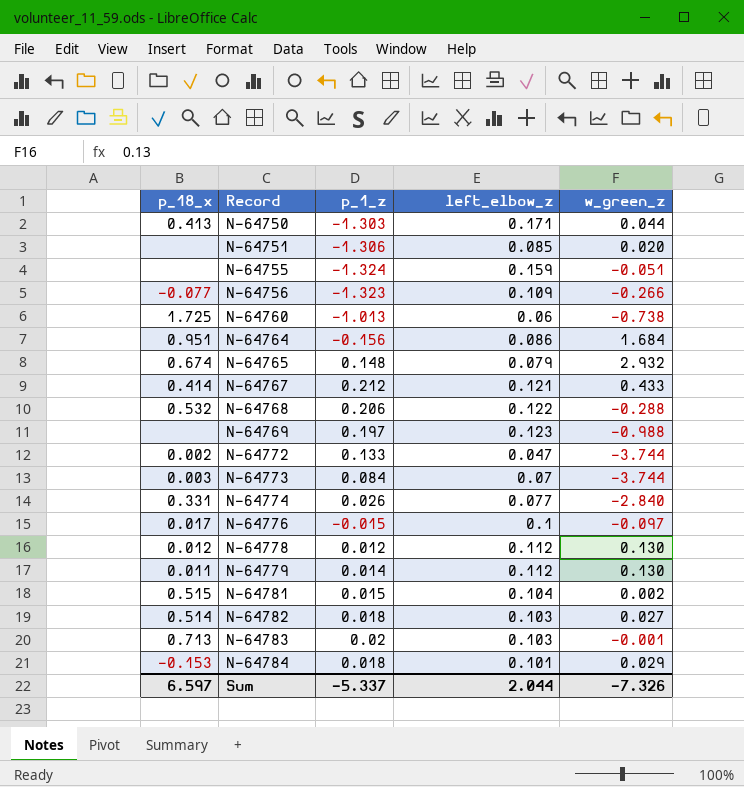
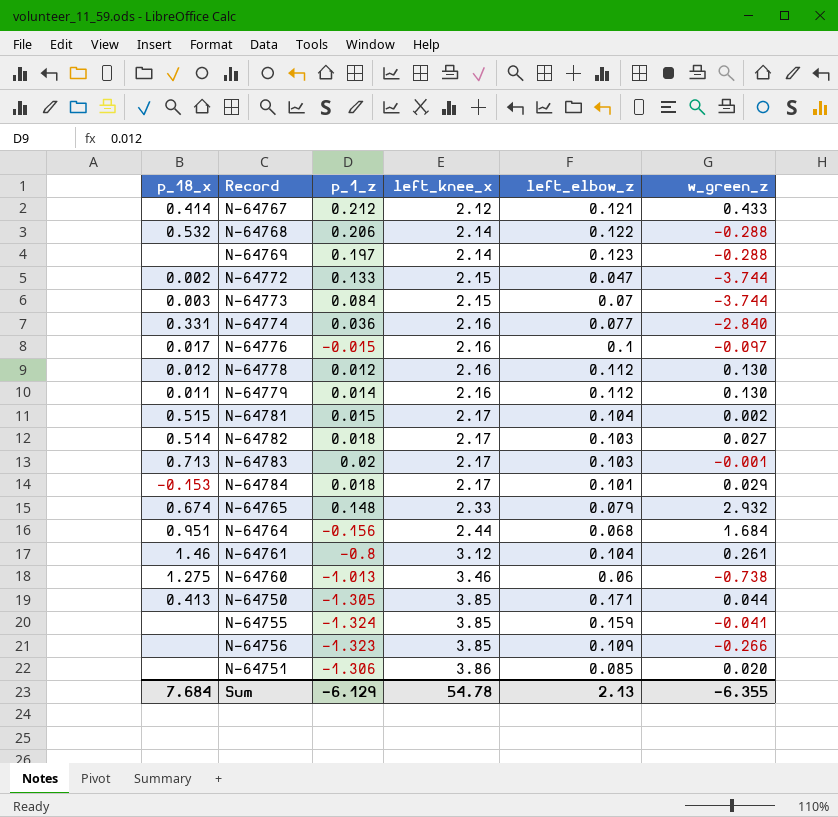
row order: Record ascending -> left_knee_x ascending
column left_knee_x | position: none -> 4
N-64769 | w_green_z: -0.988 -> -0.288
N-64774 | p_1_z: 0.026 -> 0.036
N-64764 | left_elbow_z: 0.086 -> 0.068
row N-64761: none -> 1.46 | -0.8 | 3.12 | 0.104 | 0.261
N-64760 | p_18_x: 1.725 -> 1.275
N-64750 | p_1_z: -1.303 -> -1.305
N-64755 | w_green_z: -0.051 -> -0.041
N-64756 | p_18_x: -0.077 -> none
Sum | p_18_x: 6.597 -> 7.684
Sum | p_1_z: -5.337 -> -6.129
Sum | left_elbow_z: 2.044 -> 2.13
Sum | w_green_z: -7.326 -> -6.355

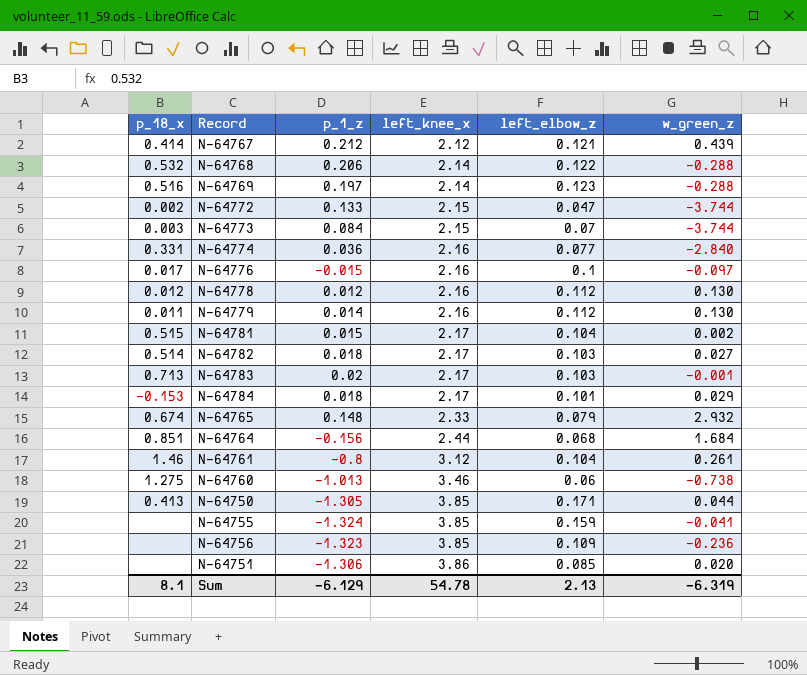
N-64767 | w_green_z: 0.433 -> 0.439
N-64769 | p_18_x: none -> 0.516
N-64764 | p_18_x: 0.951 -> 0.851
N-64756 | w_green_z: -0.266 -> -0.236
Sum | p_18_x: 7.684 -> 8.1
Sum | w_green_z: -6.355 -> -6.319

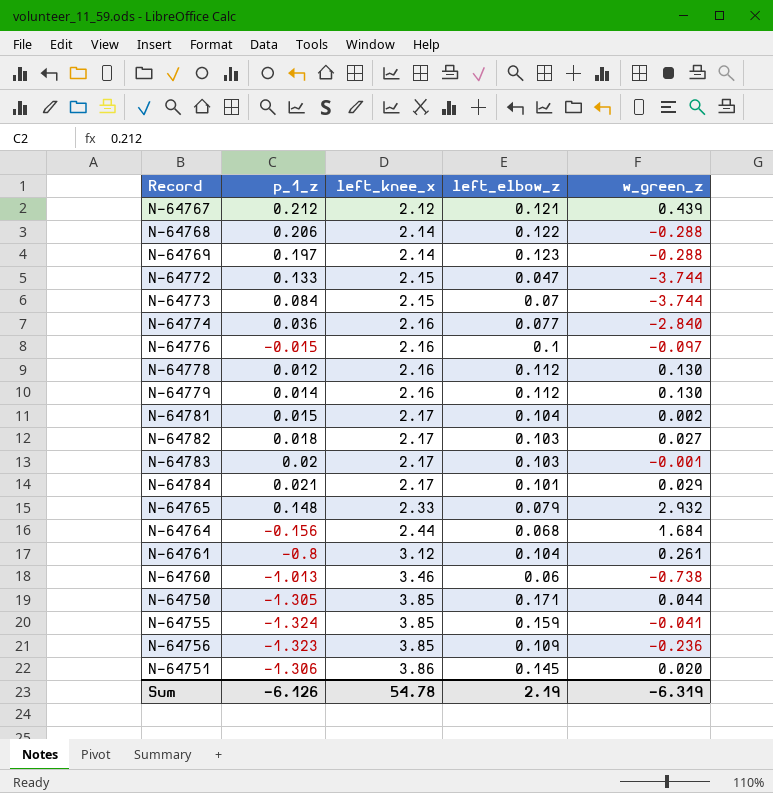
column p_18_x | position: 1 -> none
N-64784 | p_1_z: 0.018 -> 0.021
N-64751 | left_elbow_z: 0.085 -> 0.145
Sum | p_1_z: -6.129 -> -6.126
Sum | left_elbow_z: 2.13 -> 2.19

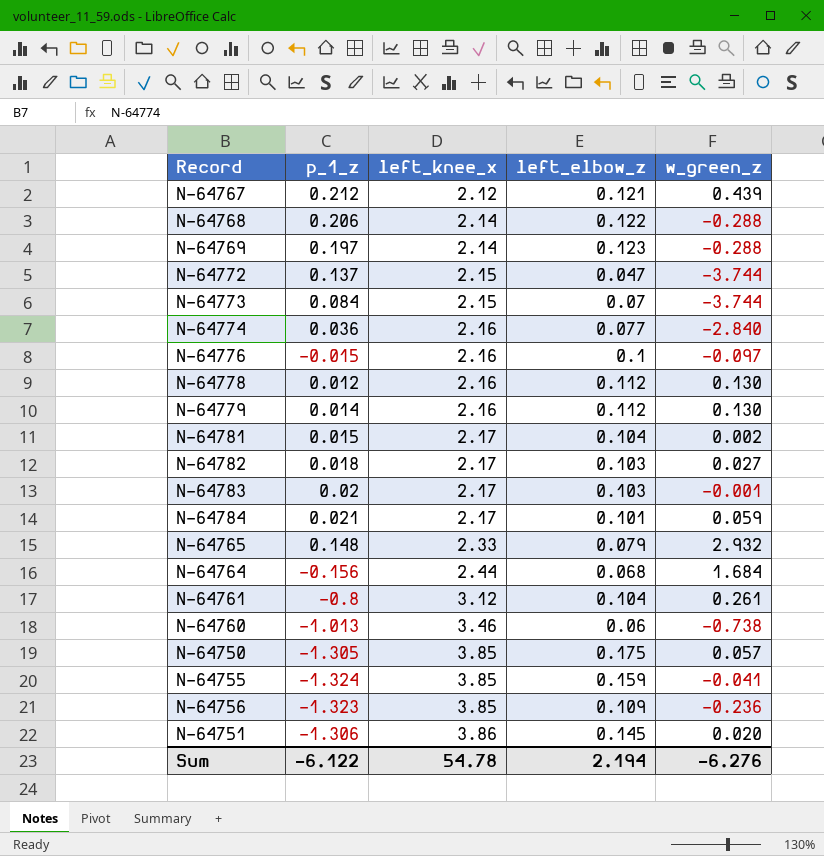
N-64772 | p_1_z: 0.133 -> 0.137
N-64784 | w_green_z: 0.029 -> 0.059
N-64750 | left_elbow_z: 0.171 -> 0.175
N-64750 | w_green_z: 0.044 -> 0.057
Sum | p_1_z: -6.126 -> -6.122
Sum | left_elbow_z: 2.19 -> 2.194
Sum | w_green_z: -6.319 -> -6.276

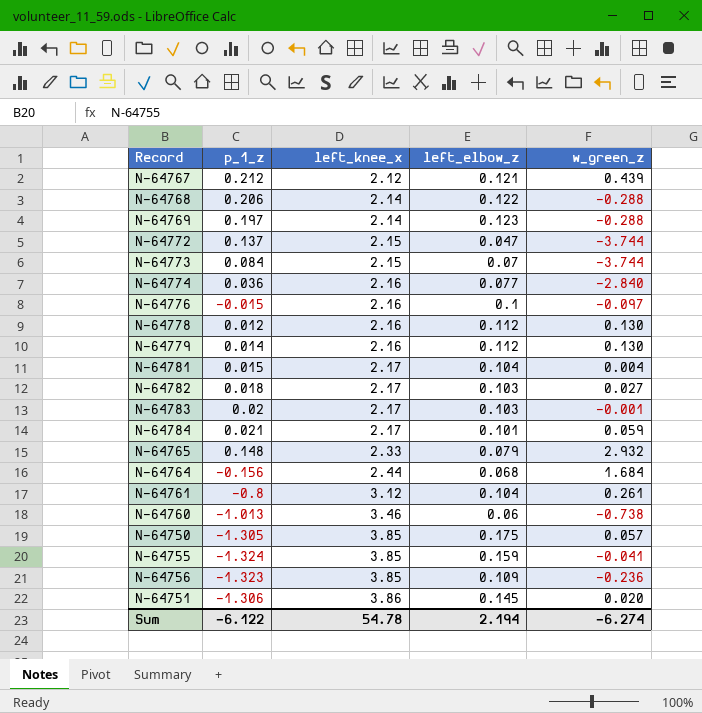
N-64781 | w_green_z: 0.002 -> 0.004
Sum | w_green_z: -6.276 -> -6.274

